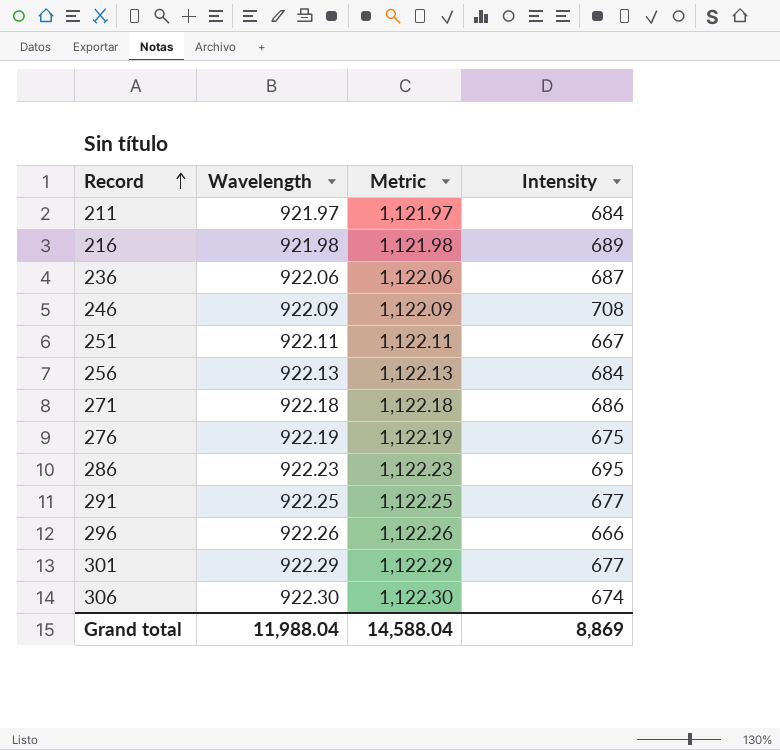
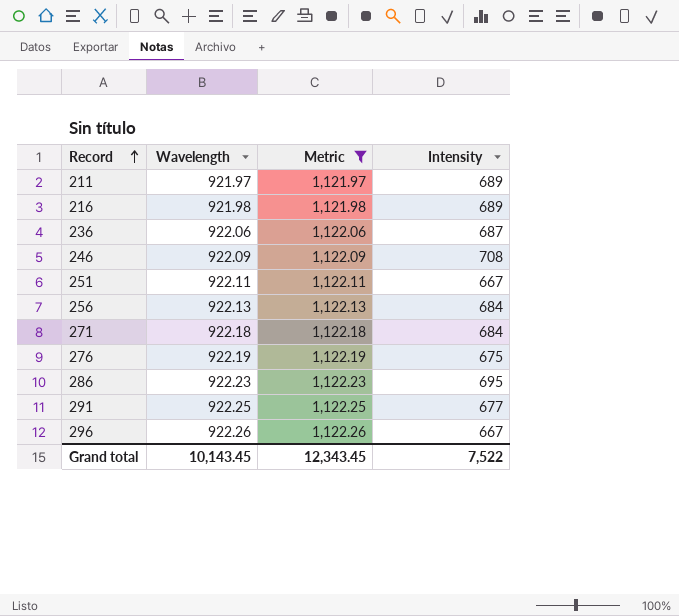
filter: none -> Metric <= 1,122.26
211 | Intensity: 684 -> 689
271 | Intensity: 686 -> 684
296 | Intensity: 666 -> 667
Grand total | Wavelength: 11,988.04 -> 10,143.45
Grand total | Metric: 14,588.04 -> 12,343.45
Grand total | Intensity: 8,869 -> 7,522

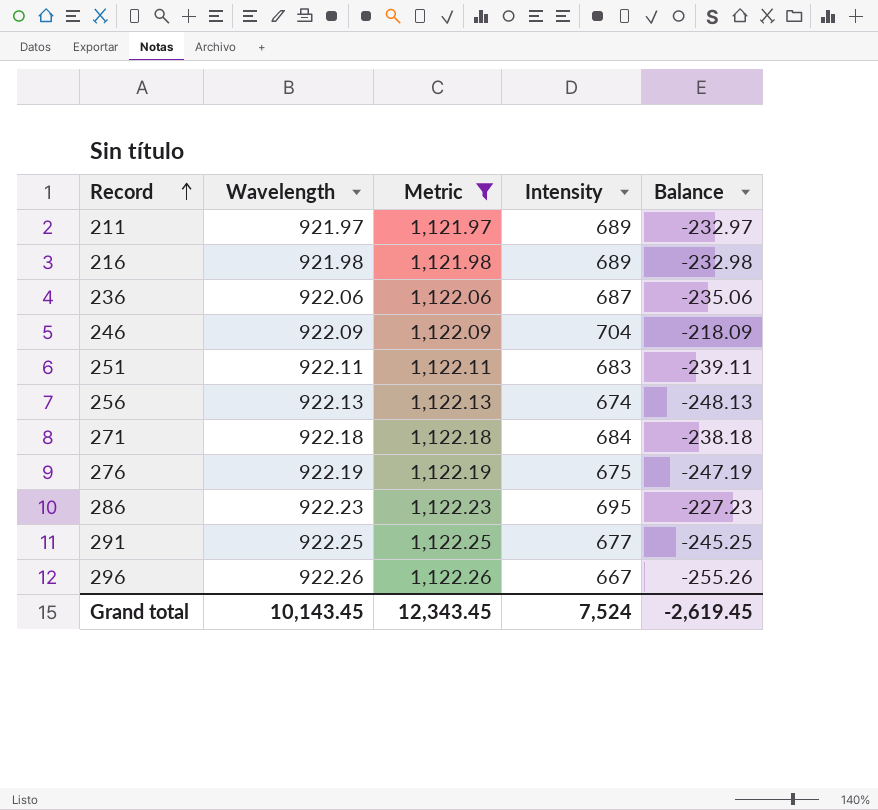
column Balance | formula: none -> [Intensity] - [Wavelength]
246 | Intensity: 708 -> 704
251 | Intensity: 667 -> 683
256 | Intensity: 684 -> 674
Grand total | Intensity: 7,522 -> 7,524

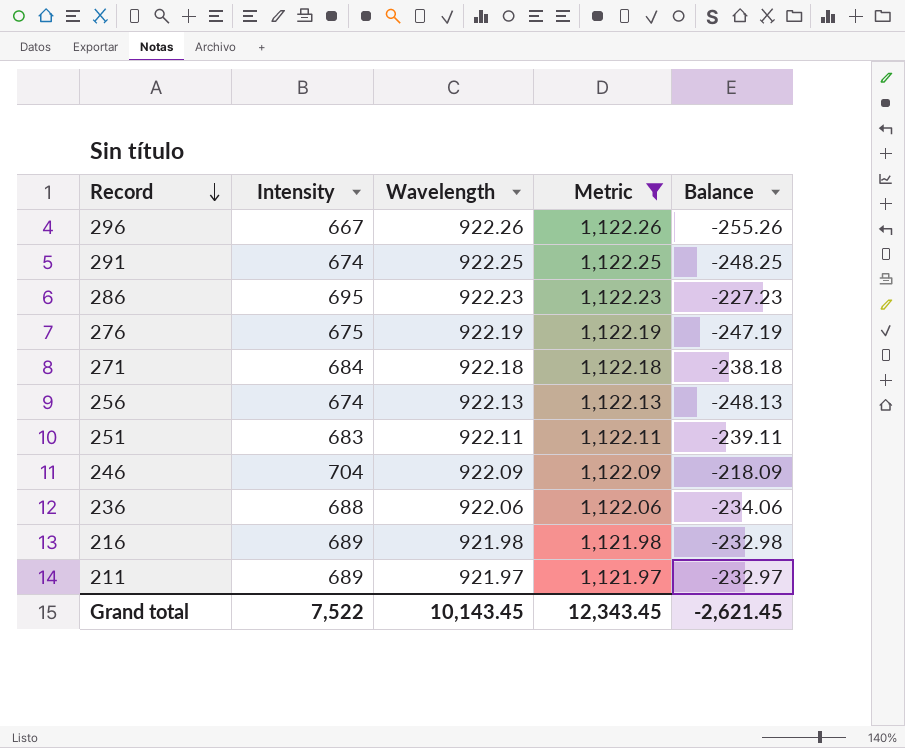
row order: Record ascending -> Record descending
column Intensity | position: 4 -> 2
291 | Intensity: 677 -> 674
291 | Balance: -245.25 -> -248.25
236 | Intensity: 687 -> 688
236 | Balance: -235.06 -> -234.06
Grand total | Intensity: 7,524 -> 7,522
Grand total | Balance: -2,619.45 -> -2,621.45

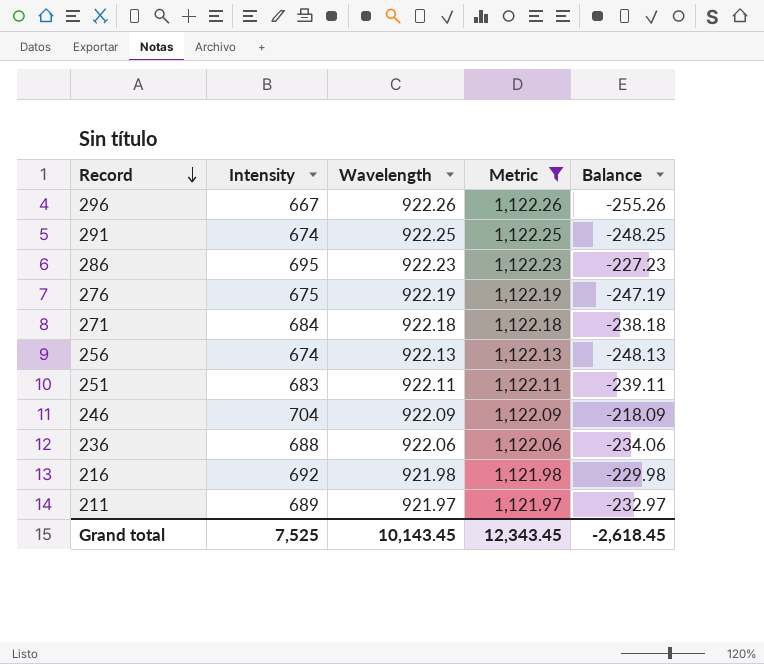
216 | Intensity: 689 -> 692
216 | Balance: -232.98 -> -229.98
Grand total | Intensity: 7,522 -> 7,525
Grand total | Balance: -2,621.45 -> -2,618.45

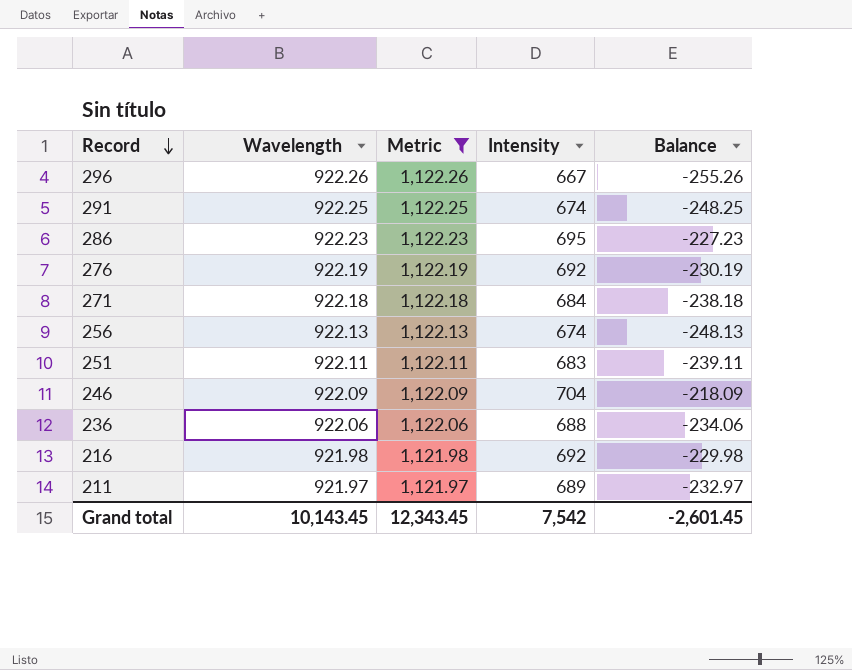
column Intensity | position: 2 -> 4
276 | Intensity: 675 -> 692
276 | Balance: -247.19 -> -230.19
Grand total | Intensity: 7,525 -> 7,542
Grand total | Balance: -2,618.45 -> -2,601.45

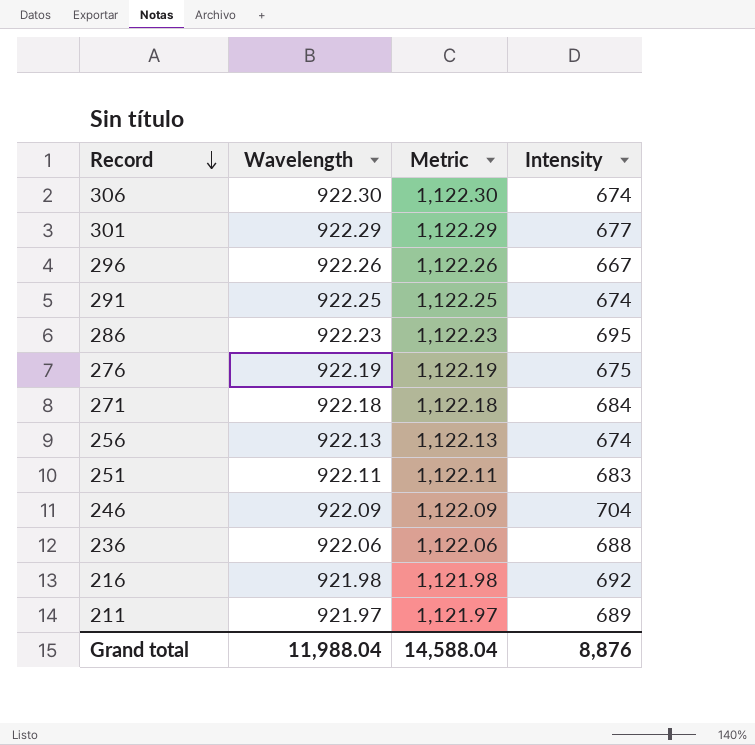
filter: Metric <= 1,122.26 -> none
column Balance | formula: [Intensity] - [Wavelength] -> none
276 | Intensity: 692 -> 675
Grand total | Wavelength: 10,143.45 -> 11,988.04
Grand total | Metric: 12,343.45 -> 14,588.04
Grand total | Intensity: 7,542 -> 8,876

